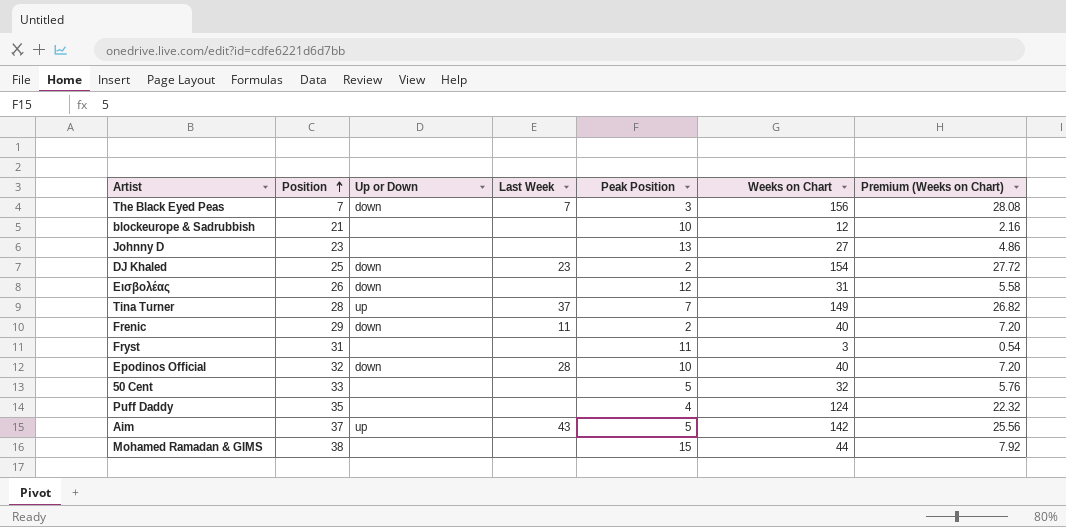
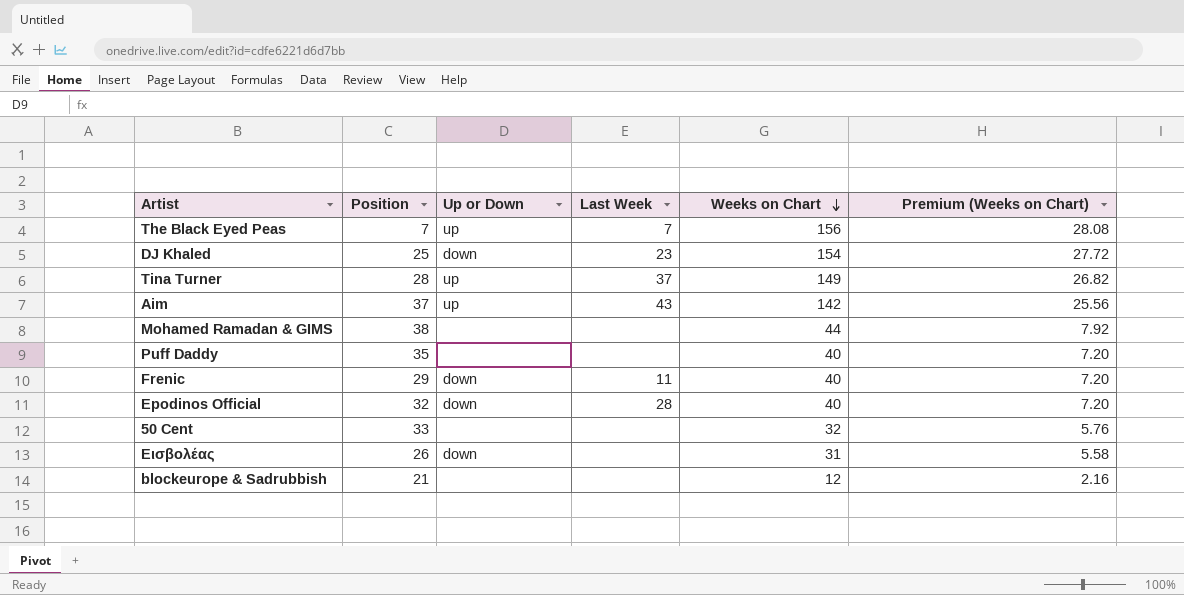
row order: Position ascending -> Weeks on Chart descending
column Peak Position | position: 5 -> none
row Johnny D: 23 | none | none | 13 | 27 | 4.86 -> none
row Fryst: 31 | none | none | 11 | 3 | 0.54 -> none
The Black Eyed Peas | Up or Down: down -> up
Puff Daddy | Weeks on Chart: 124 -> 40
Puff Daddy | Premium (Weeks on Chart): 22.32 -> 7.20

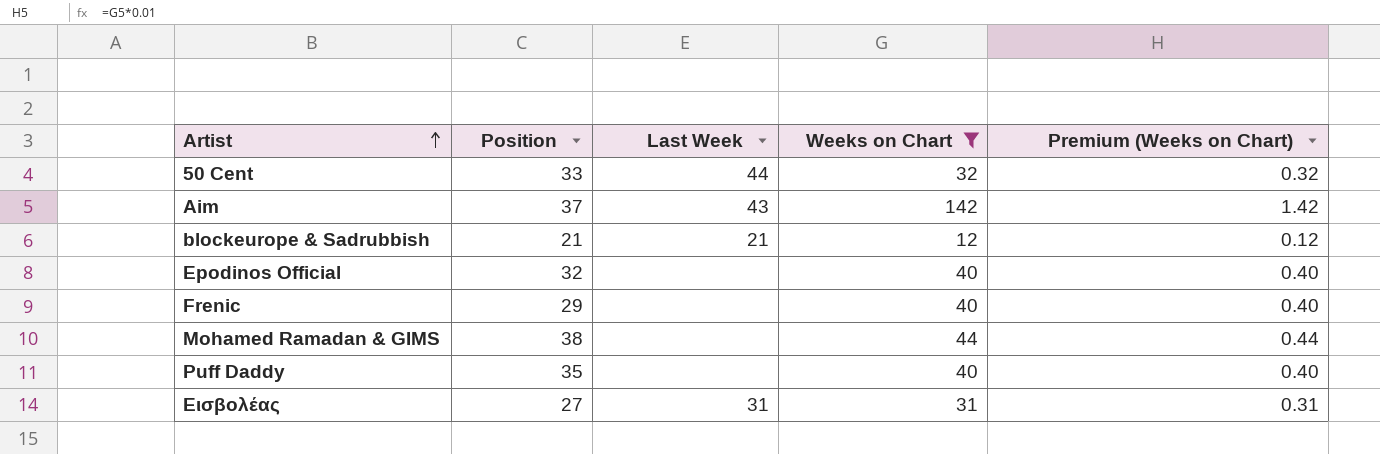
filter: none -> Weeks on Chart <= 142
row order: Weeks on Chart descending -> Artist ascending
column Up or Down | position: 3 -> none
column Premium (Weeks on Chart) | formula: [Weeks on Chart] * 0.18 -> [Weeks on Chart] * 0.01
50 Cent | Last Week: none -> 44
blockeurope & Sadrubbish | Last Week: none -> 21
Epodinos Official | Last Week: 28 -> none
Frenic | Last Week: 11 -> none
Εισβολέας | Position: 26 -> 27
Εισβολέας | Last Week: none -> 31

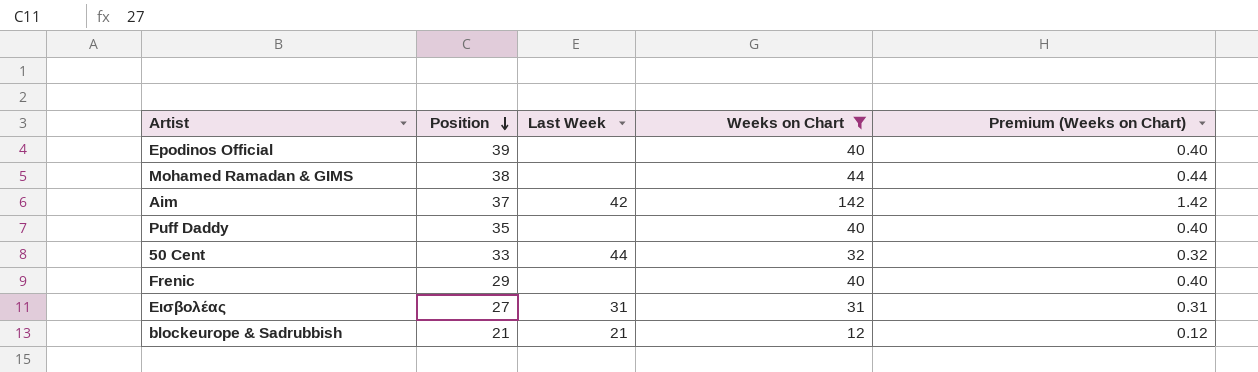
row order: Artist ascending -> Position descending
Epodinos Official | Position: 32 -> 39
Aim | Last Week: 43 -> 42

